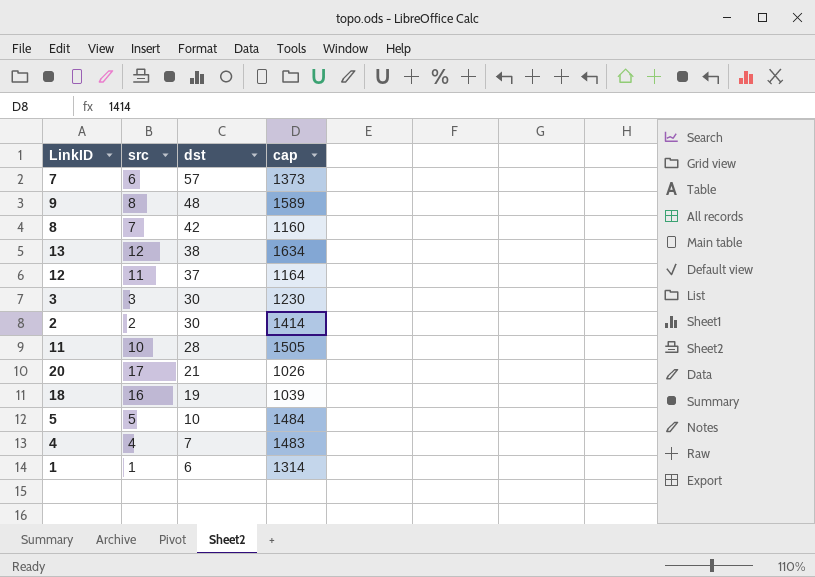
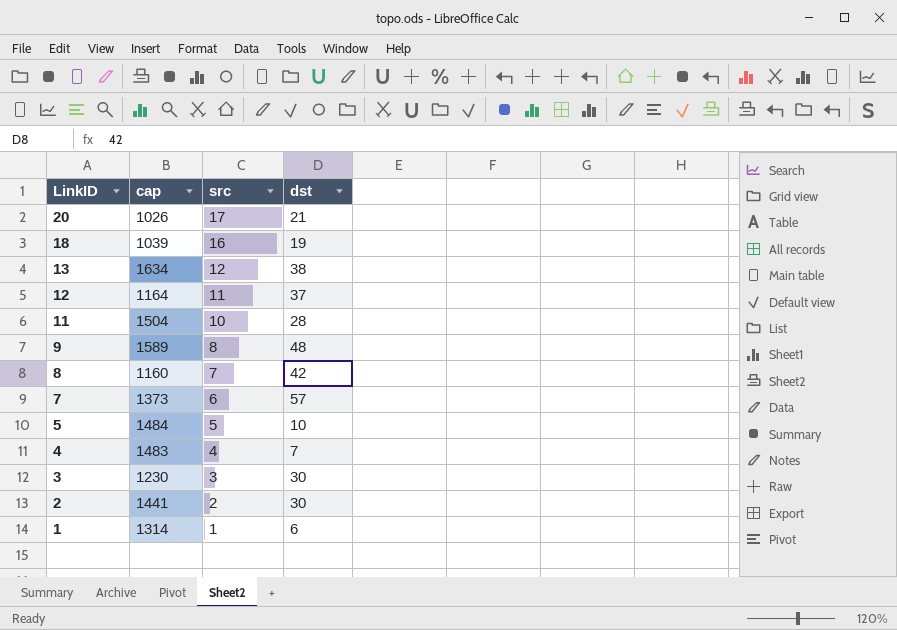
row order: dst descending -> LinkID descending
column cap | position: 4 -> 2
11 | cap: 1505 -> 1504
2 | cap: 1414 -> 1441

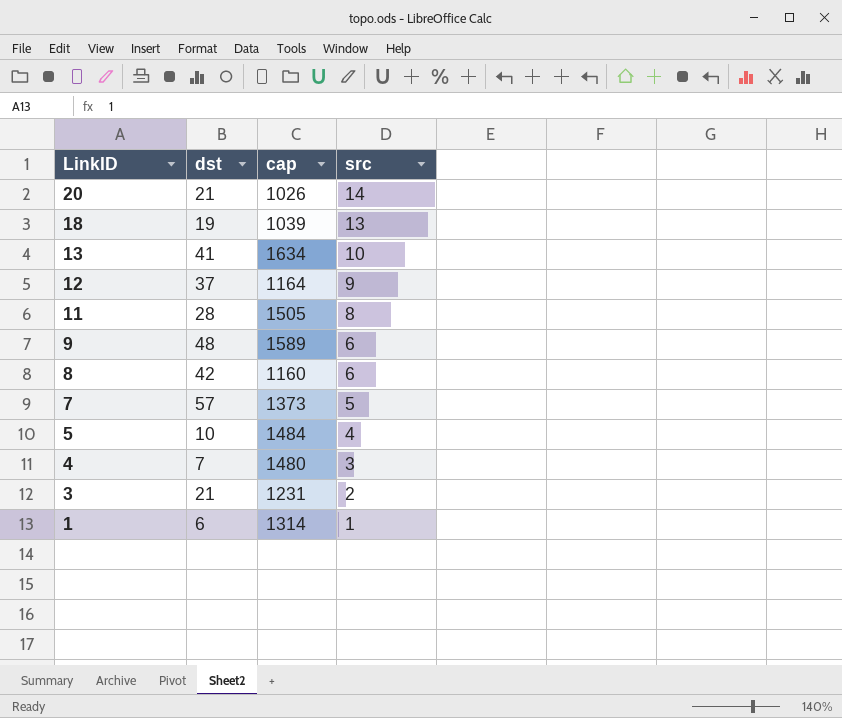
column dst | position: 4 -> 2
row 2: 1441 | 2 | 30 -> none
20 | src: 17 -> 14
18 | src: 16 -> 13
13 | dst: 38 -> 41
13 | src: 12 -> 10
12 | src: 11 -> 9
11 | cap: 1504 -> 1505
11 | src: 10 -> 8
9 | src: 8 -> 6
8 | src: 7 -> 6
7 | src: 6 -> 5
5 | src: 5 -> 4
4 | cap: 1483 -> 1480
4 | src: 4 -> 3
3 | dst: 30 -> 21
3 | cap: 1230 -> 1231
3 | src: 3 -> 2

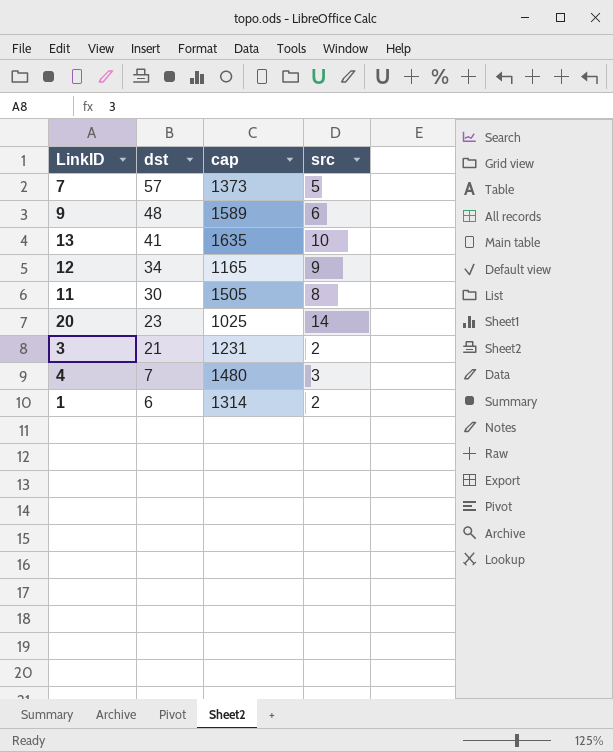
row order: LinkID descending -> dst descending
row 18: 19 | 1039 | 13 -> none
row 8: 42 | 1160 | 6 -> none
row 5: 10 | 1484 | 4 -> none
13 | cap: 1634 -> 1635
12 | dst: 37 -> 34
12 | cap: 1164 -> 1165
11 | dst: 28 -> 30
20 | dst: 21 -> 23
20 | cap: 1026 -> 1025
1 | src: 1 -> 2

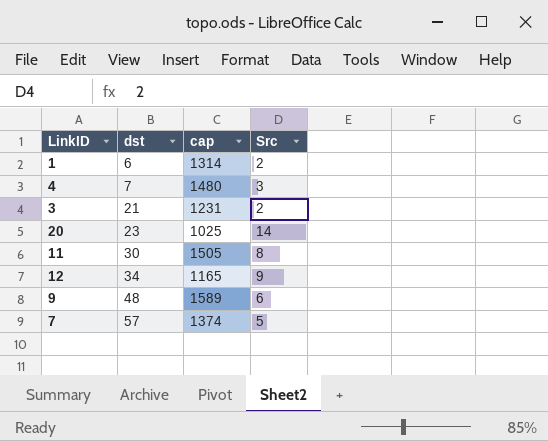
row order: dst descending -> dst ascending
column name: src -> Src
row 13: 41 | 1635 | 10 -> none
7 | cap: 1373 -> 1374

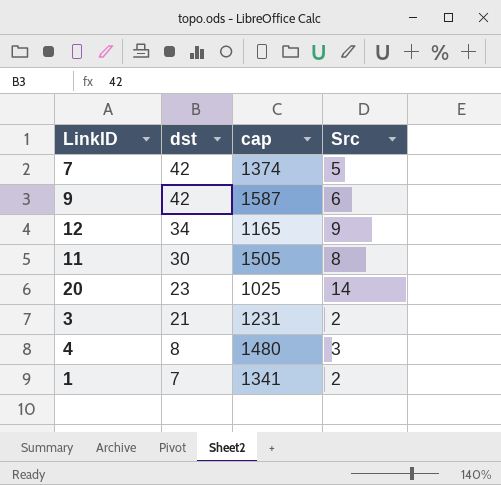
row order: dst ascending -> dst descending
7 | dst: 57 -> 42
9 | dst: 48 -> 42
9 | cap: 1589 -> 1587
4 | dst: 7 -> 8
1 | dst: 6 -> 7
1 | cap: 1314 -> 1341

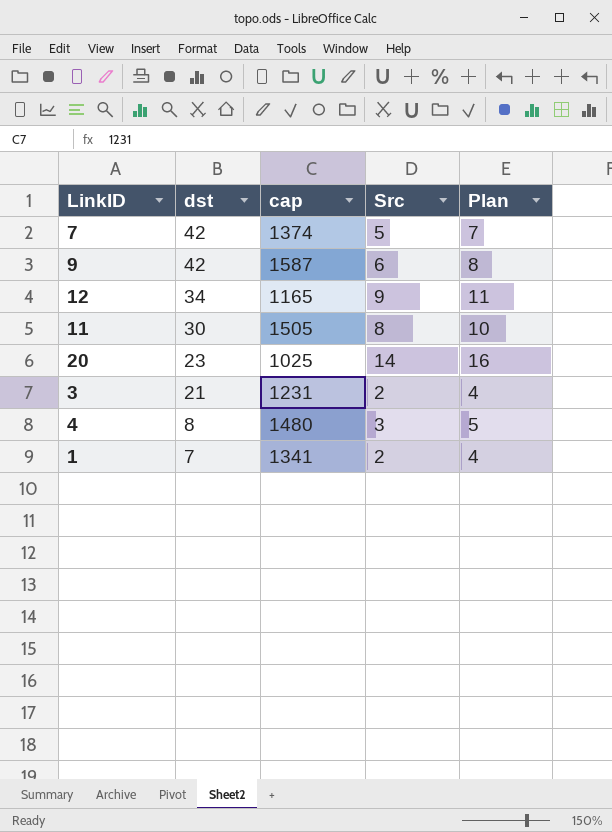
column Plan | formula: none -> [Src] + 2

